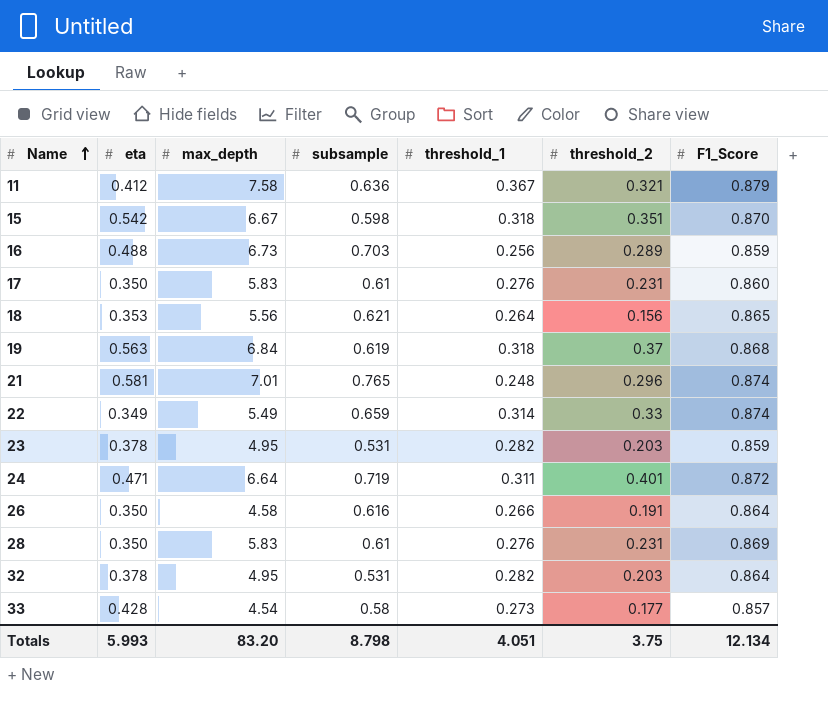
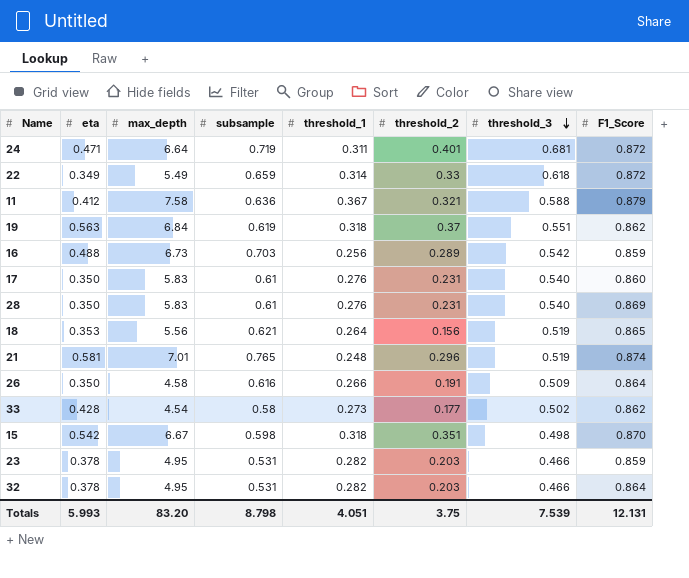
row order: Name ascending -> threshold_3 descending
column threshold_3 | position: none -> 7
22 | F1_Score: 0.874 -> 0.872
19 | F1_Score: 0.868 -> 0.862
33 | F1_Score: 0.857 -> 0.862
Totals | F1_Score: 12.134 -> 12.131

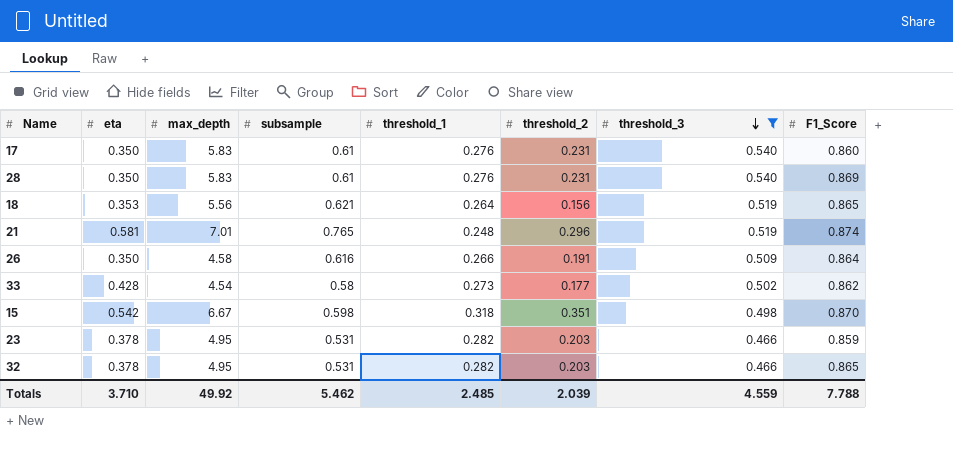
filter: none -> threshold_3 <= 0.540
32 | F1_Score: 0.864 -> 0.865
Totals | eta: 5.993 -> 3.710
Totals | max_depth: 83.20 -> 49.92
Totals | subsample: 8.798 -> 5.462
Totals | threshold_1: 4.051 -> 2.485
Totals | threshold_2: 3.75 -> 2.039
Totals | threshold_3: 7.539 -> 4.559
Totals | F1_Score: 12.131 -> 7.788

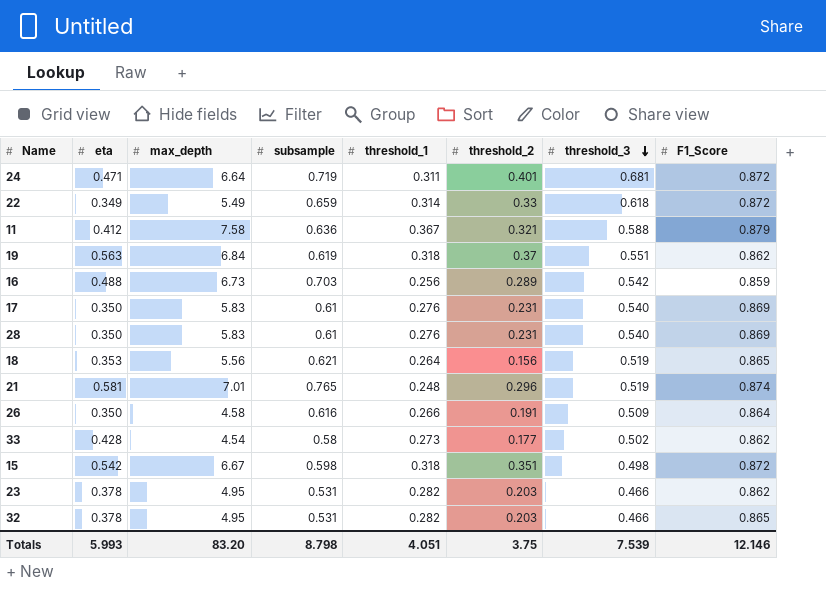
filter: threshold_3 <= 0.540 -> none
17 | F1_Score: 0.860 -> 0.869
15 | F1_Score: 0.870 -> 0.872
23 | F1_Score: 0.859 -> 0.862
Totals | eta: 3.710 -> 5.993
Totals | max_depth: 49.92 -> 83.20
Totals | subsample: 5.462 -> 8.798
Totals | threshold_1: 2.485 -> 4.051
Totals | threshold_2: 2.039 -> 3.75
Totals | threshold_3: 4.559 -> 7.539
Totals | F1_Score: 7.788 -> 12.146

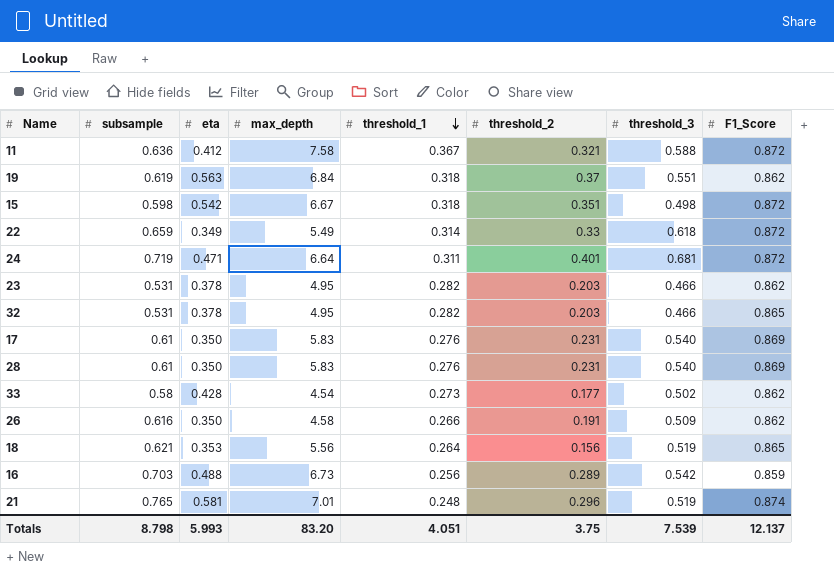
row order: threshold_3 descending -> threshold_1 descending
column subsample | position: 4 -> 2
11 | F1_Score: 0.879 -> 0.872
26 | F1_Score: 0.864 -> 0.862
Totals | F1_Score: 12.146 -> 12.137

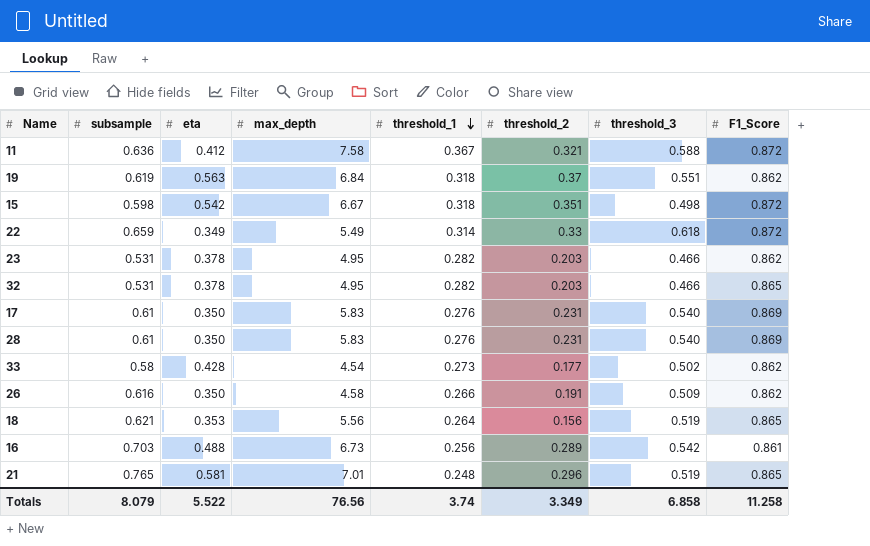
row 24: 0.719 | 0.471 | 6.64 | 0.311 | 0.401 | 0.681 | 0.872 -> none
16 | F1_Score: 0.859 -> 0.861
21 | F1_Score: 0.874 -> 0.865
Totals | subsample: 8.798 -> 8.079
Totals | eta: 5.993 -> 5.522
Totals | max_depth: 83.20 -> 76.56
Totals | threshold_1: 4.051 -> 3.74
Totals | threshold_2: 3.75 -> 3.349
Totals | threshold_3: 7.539 -> 6.858
Totals | F1_Score: 12.137 -> 11.258

